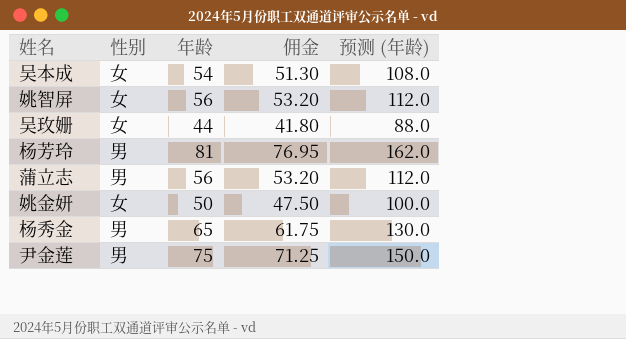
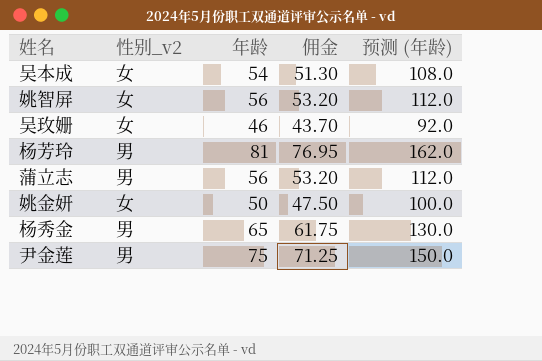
column name: 性别 -> 性别_v2
吴玫姗 | 年龄: 44 -> 46
吴玫姗 | 佣金: 41.80 -> 43.70
吴玫姗 | 预测 (年龄): 88.0 -> 92.0

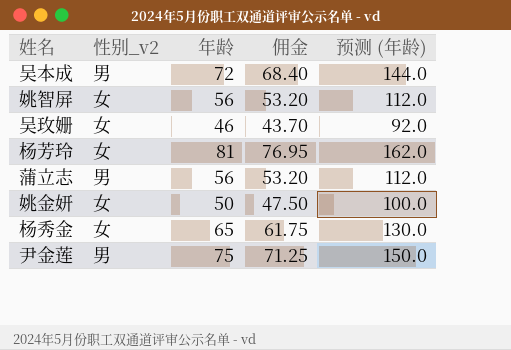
吴本成 | 性别_v2: 女 -> 男
吴本成 | 年龄: 54 -> 72
吴本成 | 佣金: 51.30 -> 68.40
吴本成 | 预测 (年龄): 108.0 -> 144.0
杨芳玲 | 性别_v2: 男 -> 女
杨秀金 | 性别_v2: 男 -> 女

